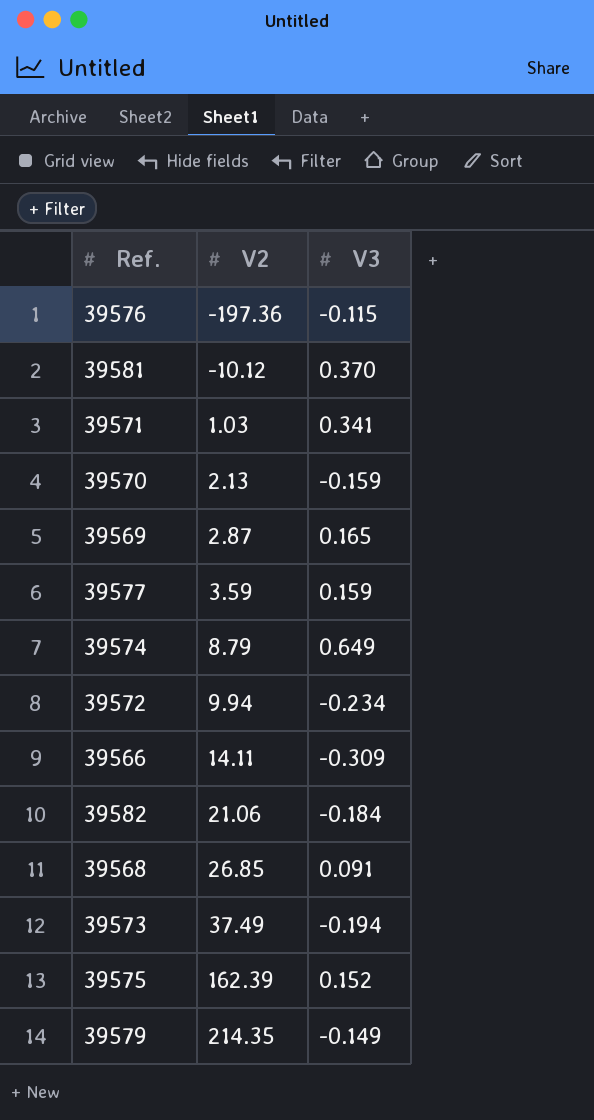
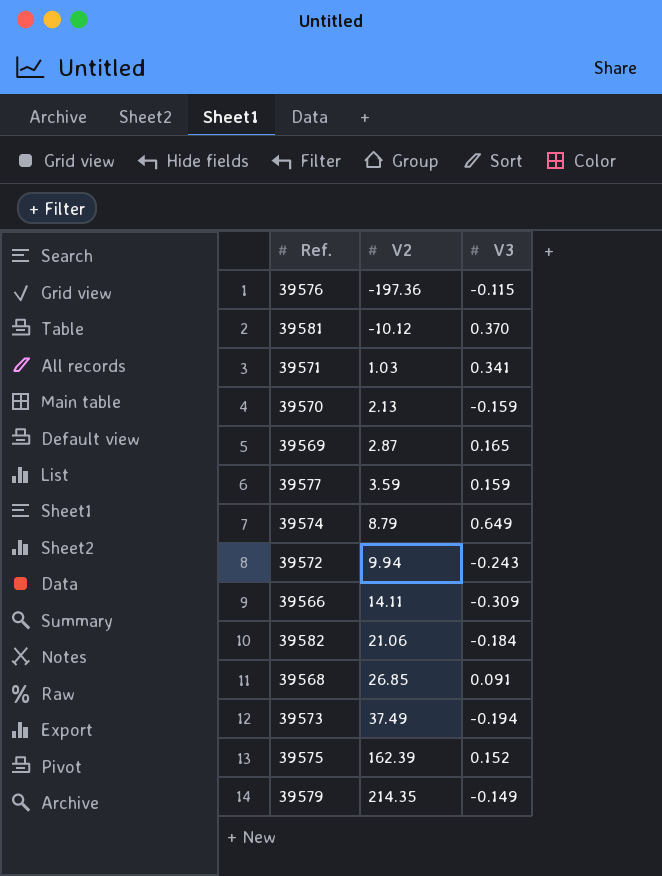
39572 | V3: -0.234 -> -0.243

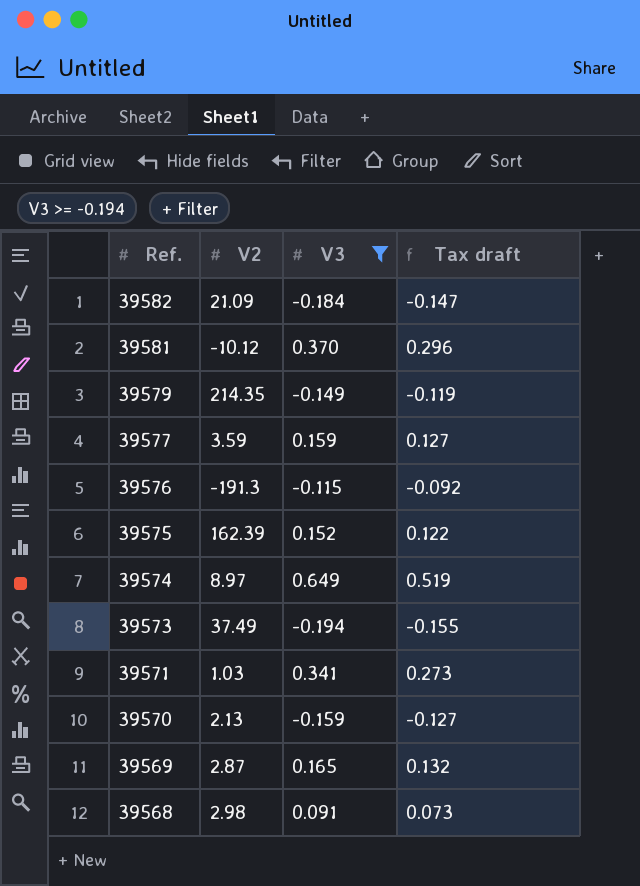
filter: none -> V3 >= -0.194
row order: V2 ascending -> Ref. descending
column Tax draft | formula: none -> [V3] * 0.8
39582 | V2: 21.06 -> 21.09
39576 | V2: -197.36 -> -191.3
39574 | V2: 8.79 -> 8.97
39568 | V2: 26.85 -> 2.98

